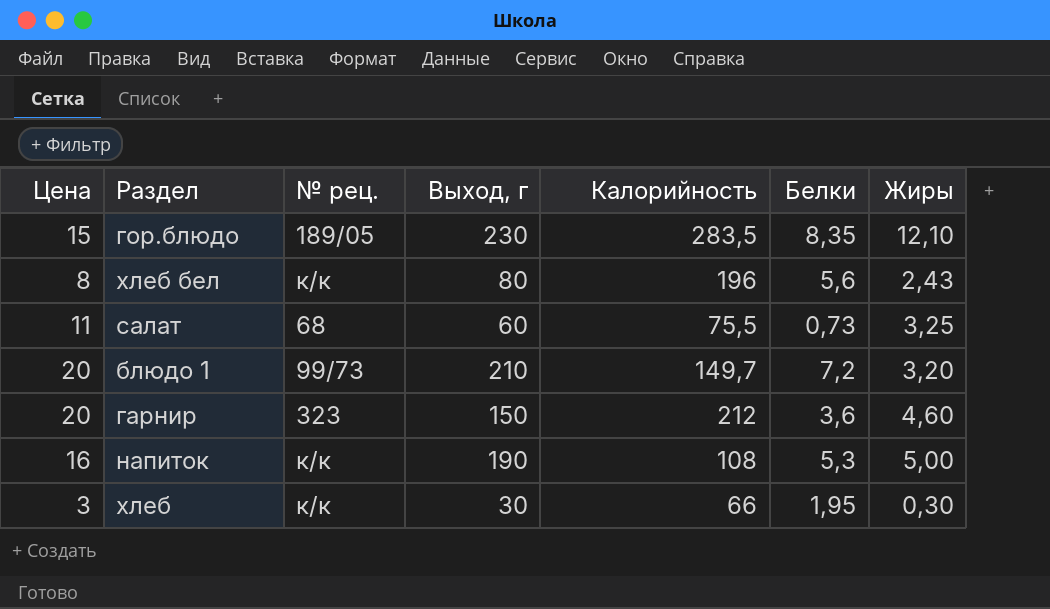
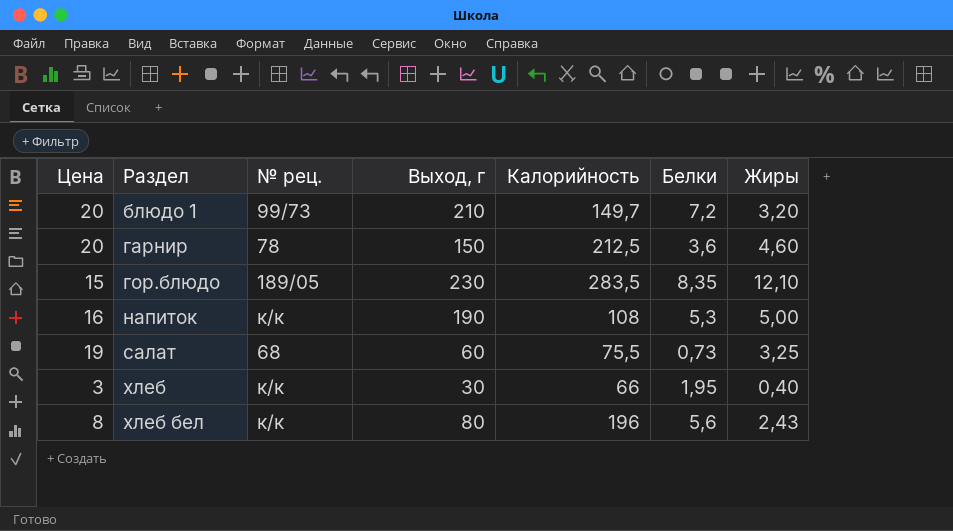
row order: none -> Раздел ascending
гарнир | № рец.: 323 -> 78
гарнир | Калорийность: 212 -> 212,5
салат | Цена: 11 -> 19
хлеб | Жиры: 0,30 -> 0,40

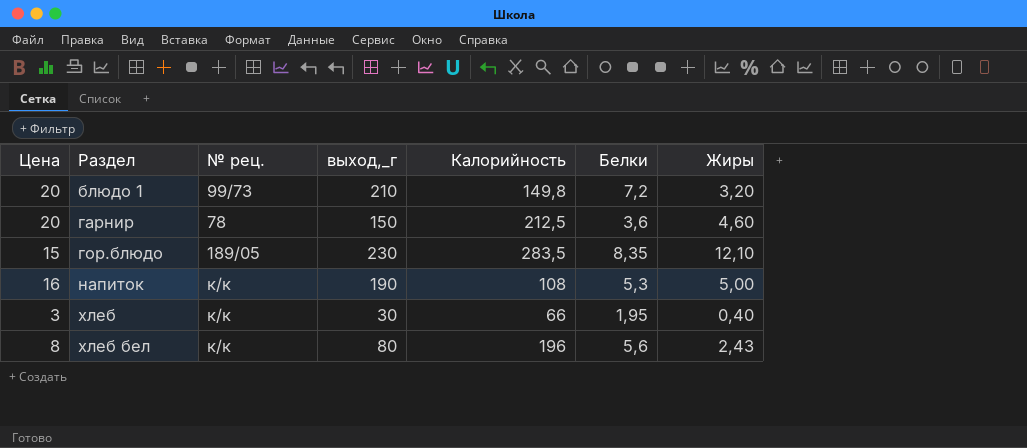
column name: Выход, г -> выход,_г
row салат: 19 | 68 | 60 | 75,5 | 0,73 | 3,25 -> none
блюдо 1 | Калорийность: 149,7 -> 149,8

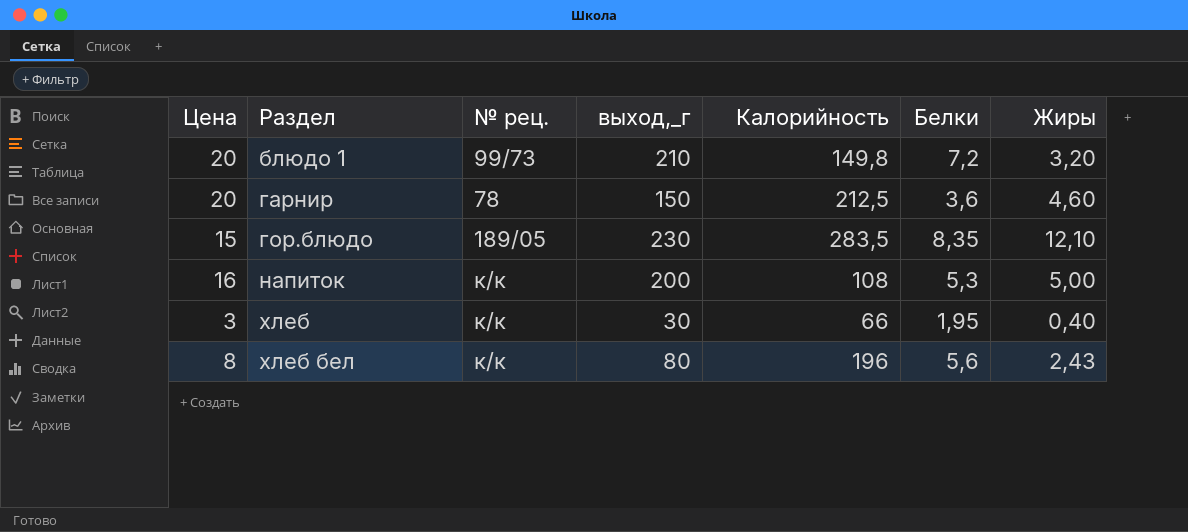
напиток | выход,_г: 190 -> 200

